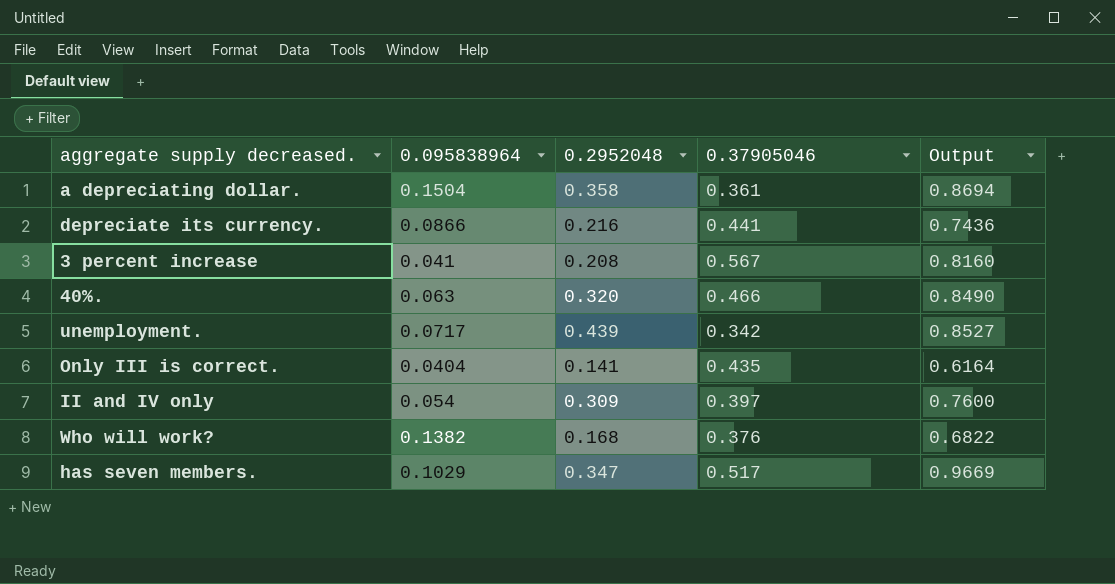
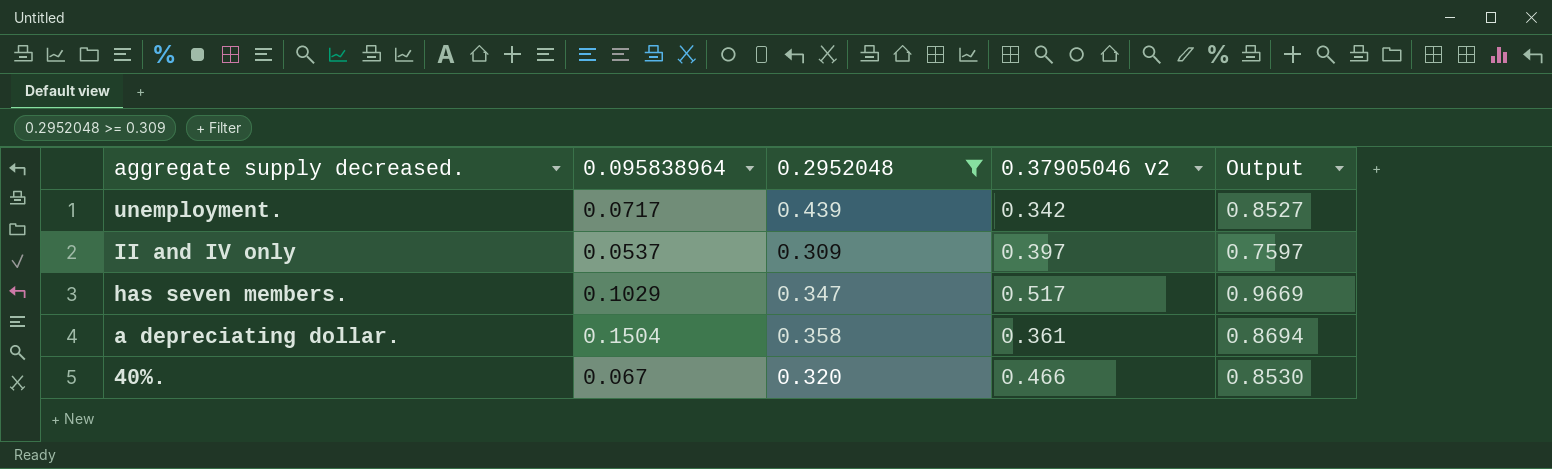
filter: none -> 0.2952048 >= 0.309
row order: none -> aggregate supply decreased. descending
column name: 0.37905046 -> 0.37905046 v2
II and IV only | 0.095838964: 0.054 -> 0.0537
II and IV only | Output: 0.7600 -> 0.7597
40%. | 0.095838964: 0.063 -> 0.067
40%. | Output: 0.8490 -> 0.8530

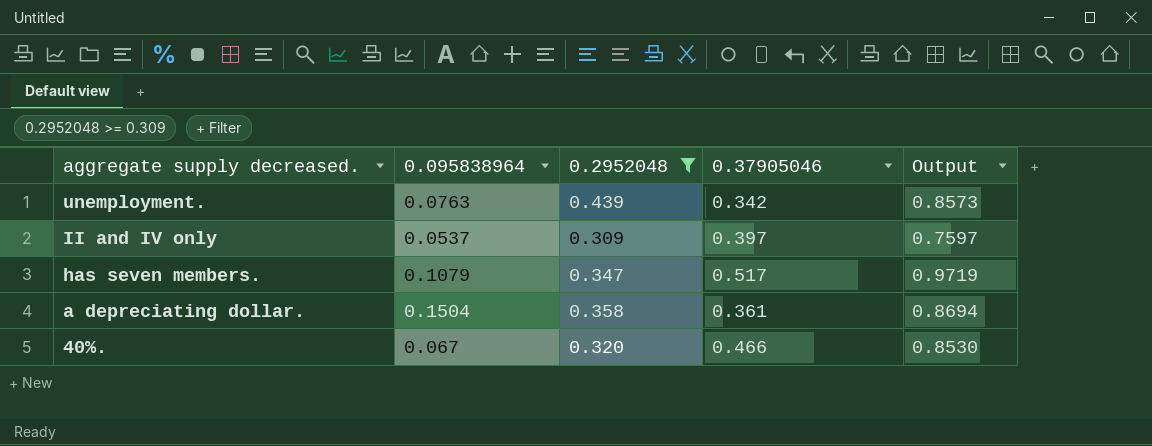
column name: 0.37905046 v2 -> 0.37905046
unemployment. | 0.095838964: 0.0717 -> 0.0763
unemployment. | Output: 0.8527 -> 0.8573
has seven members. | 0.095838964: 0.1029 -> 0.1079
has seven members. | Output: 0.9669 -> 0.9719

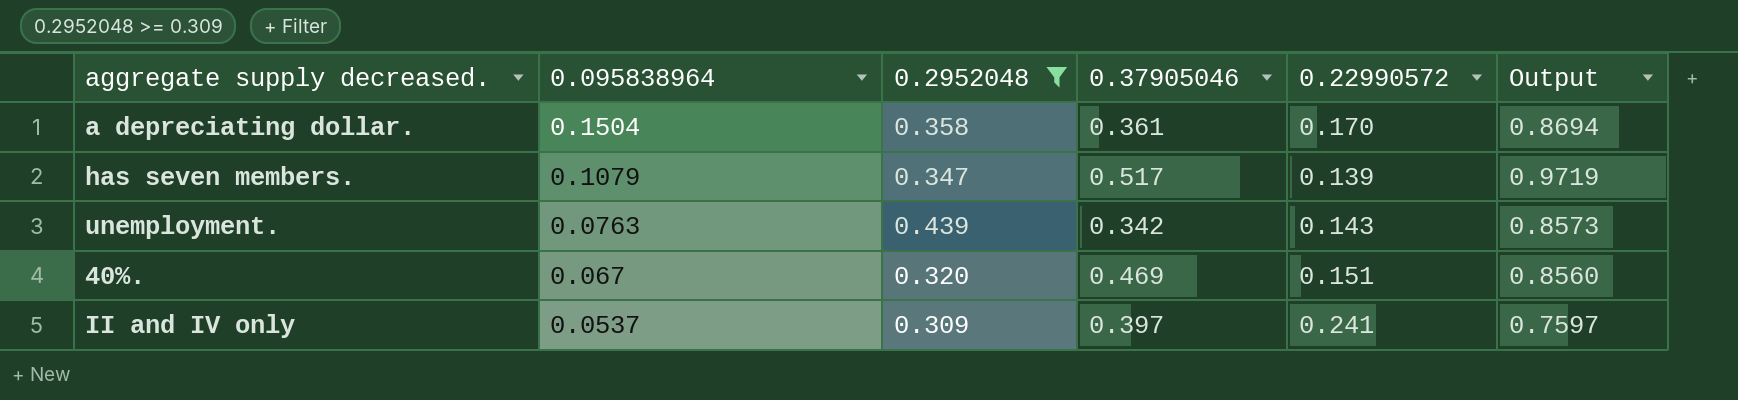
row order: aggregate supply decreased. descending -> 0.095838964 descending
column 0.22990572 | position: none -> 5
40%. | 0.37905046: 0.466 -> 0.469
40%. | Output: 0.8530 -> 0.8560

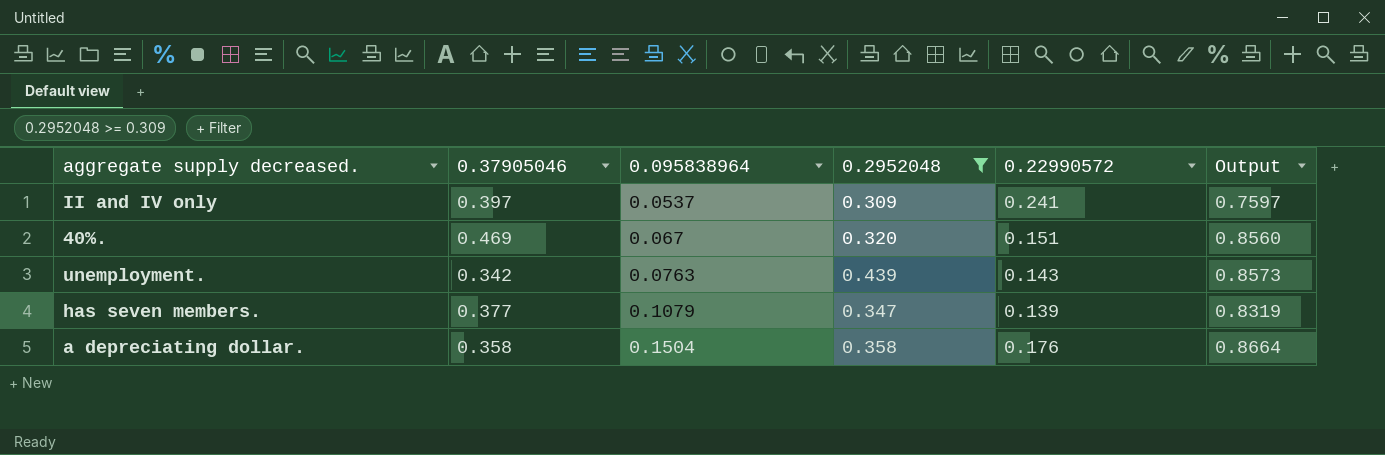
row order: 0.095838964 descending -> 0.095838964 ascending
column 0.37905046 | position: 4 -> 2
has seven members. | 0.37905046: 0.517 -> 0.377
has seven members. | Output: 0.9719 -> 0.8319
a depreciating dollar. | 0.37905046: 0.361 -> 0.358
a depreciating dollar. | 0.22990572: 0.170 -> 0.176
a depreciating dollar. | Output: 0.8694 -> 0.8664

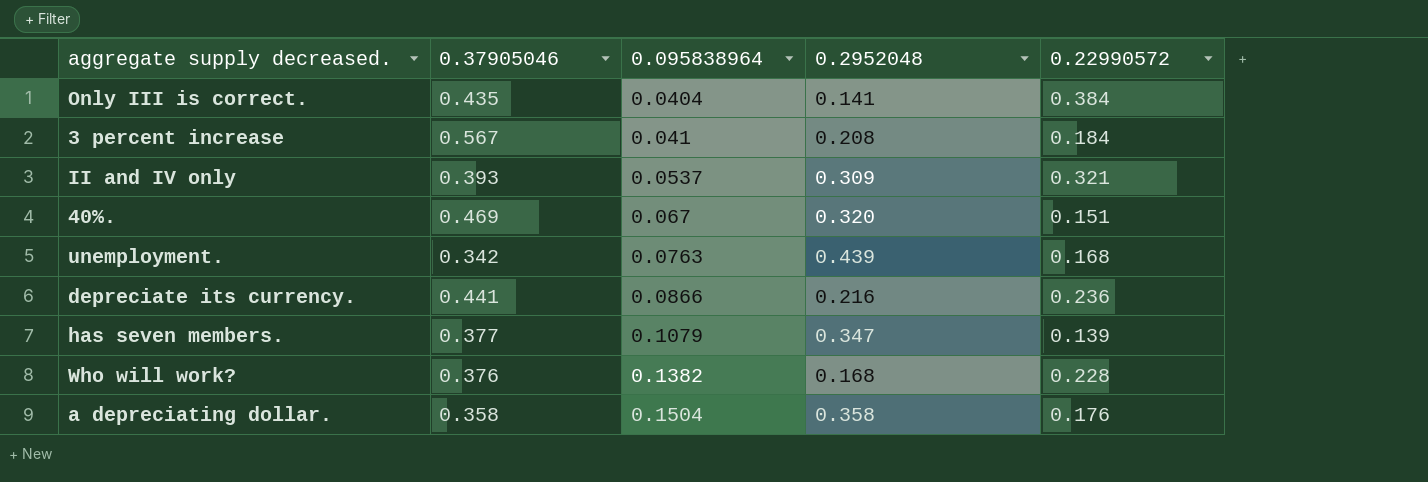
filter: 0.2952048 >= 0.309 -> none
column Output | formula: [0.37905046] + [0.095838964] + [0.2952048] -> none
II and IV only | 0.37905046: 0.397 -> 0.393
II and IV only | 0.22990572: 0.241 -> 0.321
unemployment. | 0.22990572: 0.143 -> 0.168

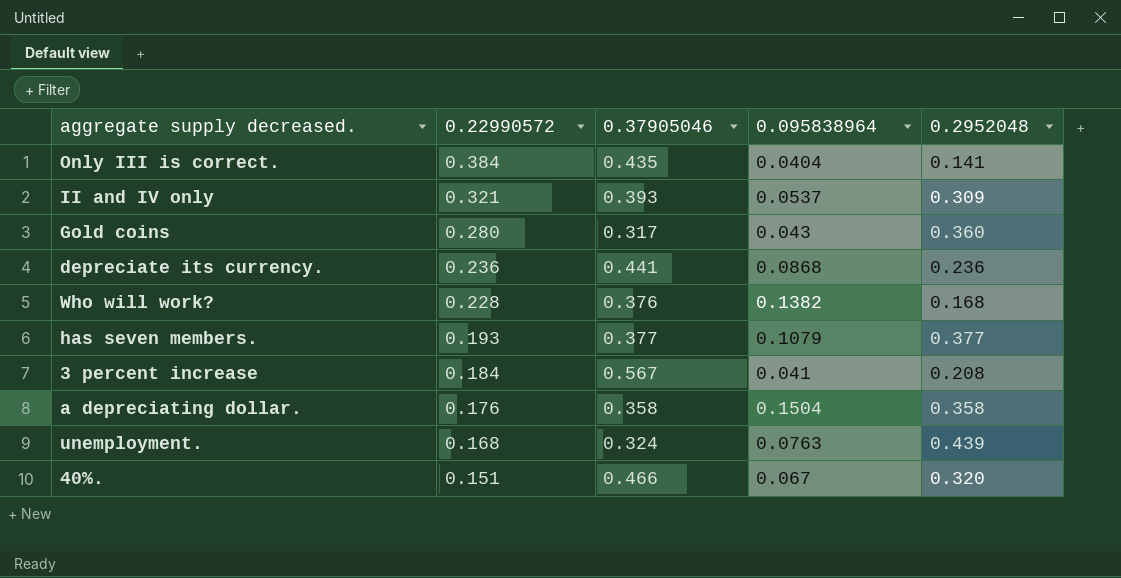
row order: 0.095838964 ascending -> 0.22990572 descending
column 0.22990572 | position: 5 -> 2
row Gold coins: none -> 0.280 | 0.317 | 0.043 | 0.360
depreciate its currency. | 0.095838964: 0.0866 -> 0.0868
depreciate its currency. | 0.2952048: 0.216 -> 0.236
has seven members. | 0.22990572: 0.139 -> 0.193
has seven members. | 0.2952048: 0.347 -> 0.377
unemployment. | 0.37905046: 0.342 -> 0.324
40%. | 0.37905046: 0.469 -> 0.466

